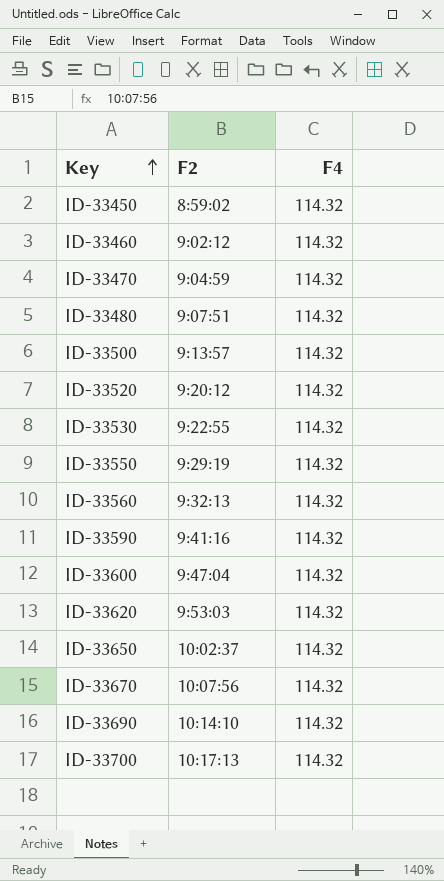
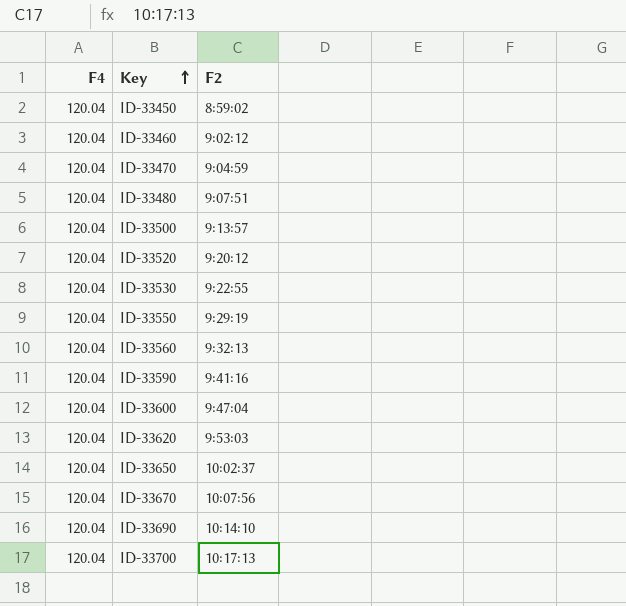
column F4 | position: 3 -> 1
ID-33450 | F4: 114.32 -> 120.04
ID-33460 | F4: 114.32 -> 120.04
ID-33470 | F4: 114.32 -> 120.04
ID-33480 | F4: 114.32 -> 120.04
ID-33500 | F4: 114.32 -> 120.04
ID-33520 | F4: 114.32 -> 120.04
ID-33530 | F4: 114.32 -> 120.04
ID-33550 | F4: 114.32 -> 120.04
ID-33560 | F4: 114.32 -> 120.04
ID-33590 | F4: 114.32 -> 120.04
ID-33600 | F4: 114.32 -> 120.04
ID-33620 | F4: 114.32 -> 120.04
ID-33650 | F4: 114.32 -> 120.04
ID-33670 | F4: 114.32 -> 120.04
ID-33690 | F4: 114.32 -> 120.04
ID-33700 | F4: 114.32 -> 120.04

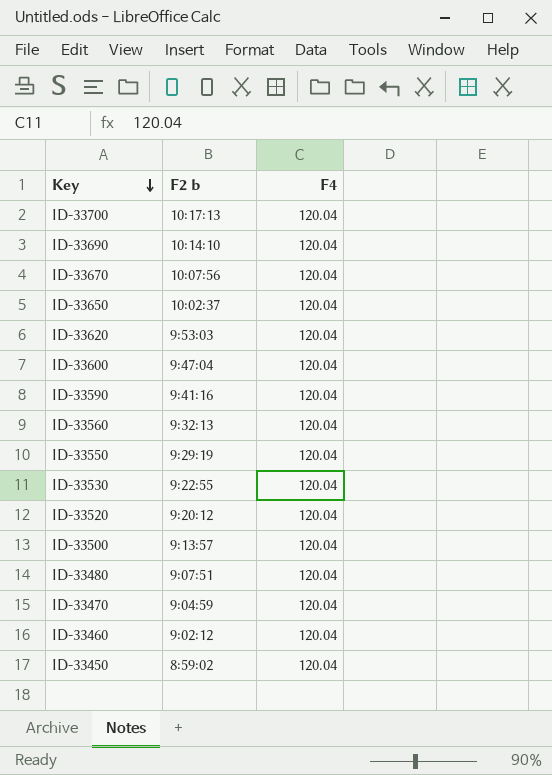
row order: Key ascending -> Key descending
column name: F2 -> F2 b
column F4 | position: 1 -> 3

